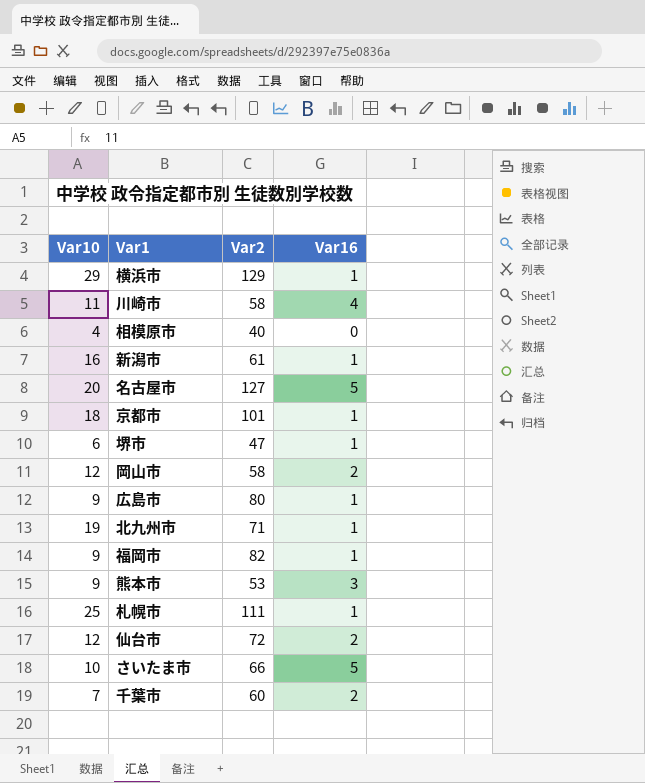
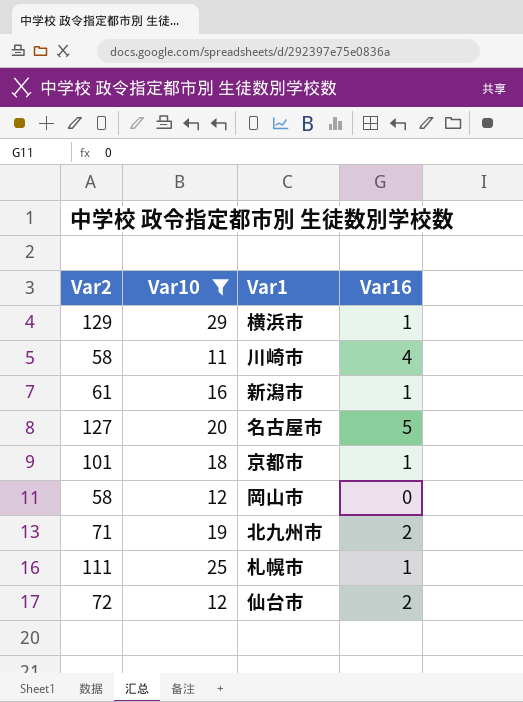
filter: none -> Var10 >= 11
column Var2 | position: 3 -> 1
岡山市 | Var16: 2 -> 0
北九州市 | Var16: 1 -> 2

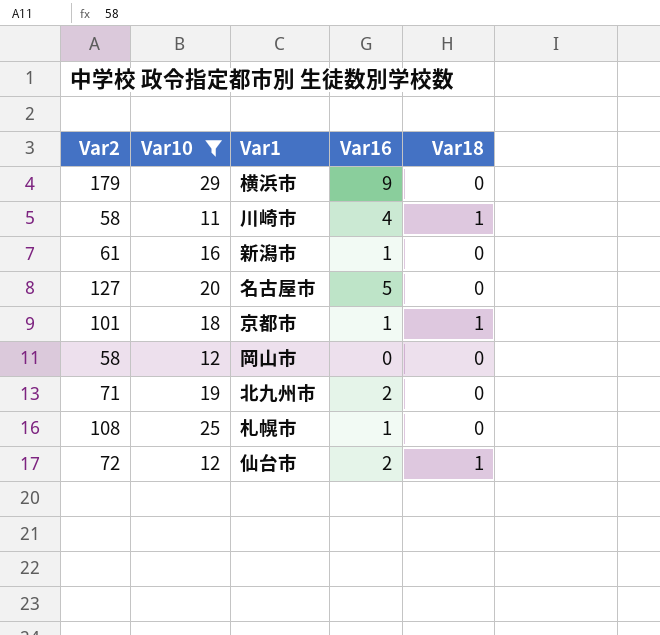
column Var18 | position: none -> 5
横浜市 | Var2: 129 -> 179
横浜市 | Var16: 1 -> 9
札幌市 | Var2: 111 -> 108

